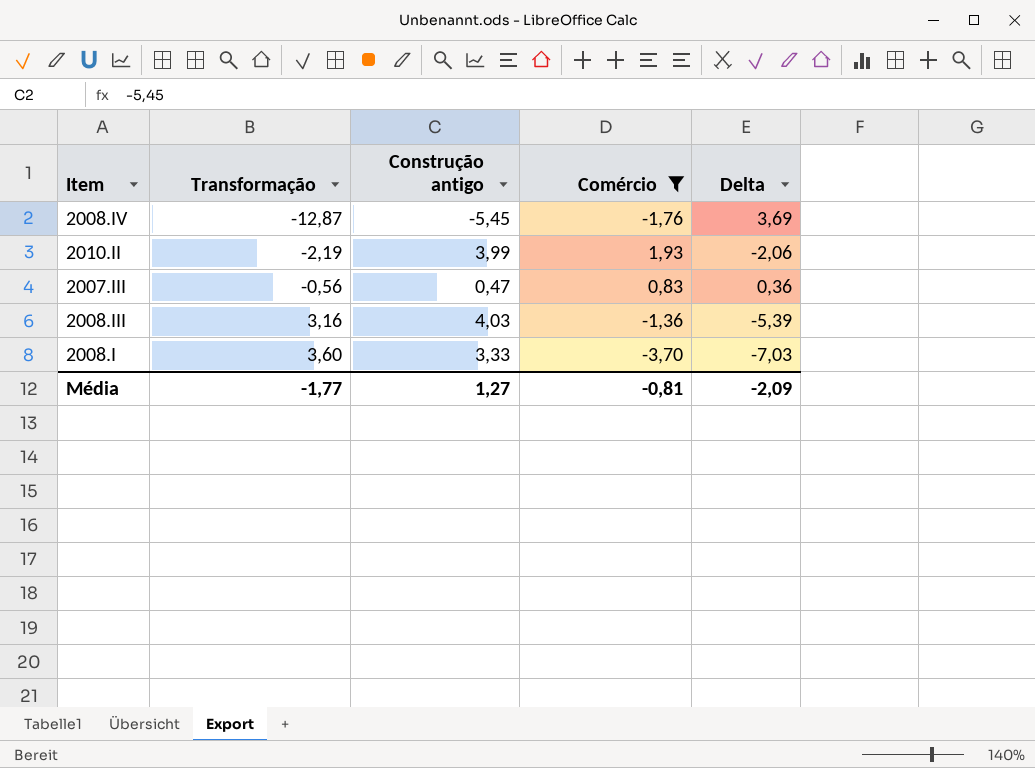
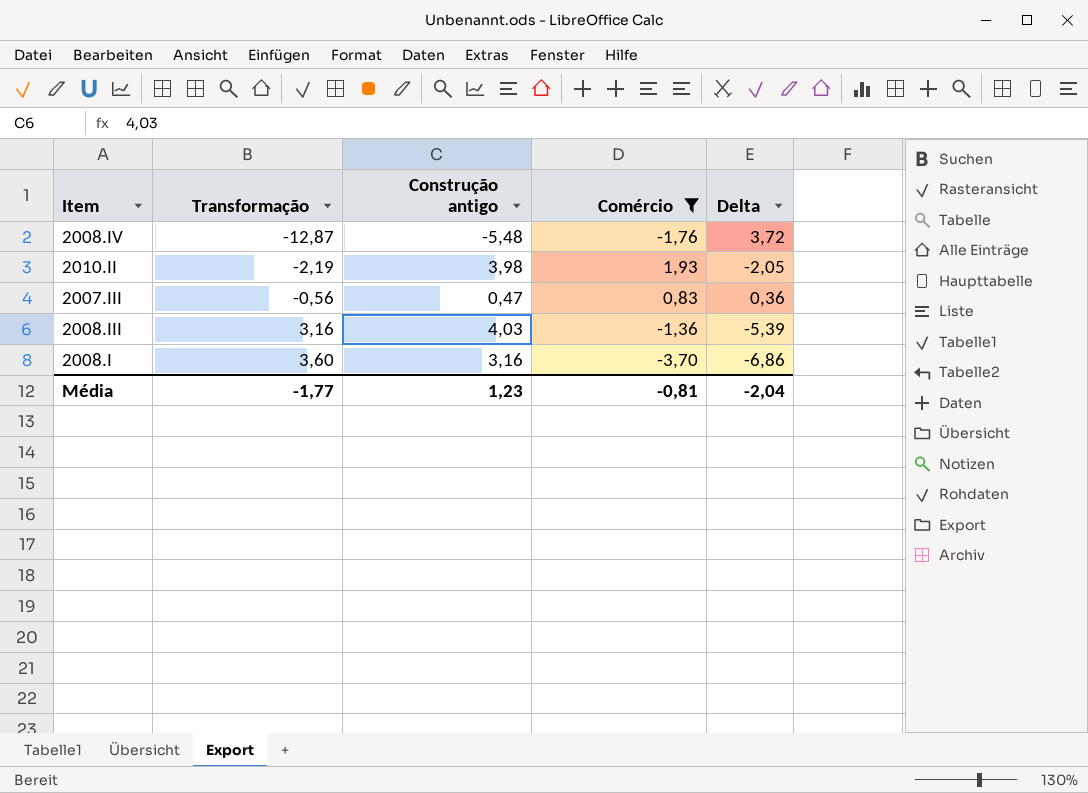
2008.IV | Construção antigo: -5,45 -> -5,48
2008.IV | Delta: 3,69 -> 3,72
2010.II | Construção antigo: 3,99 -> 3,98
2010.II | Delta: -2,06 -> -2,05
2008.I | Construção antigo: 3,33 -> 3,16
2008.I | Delta: -7,03 -> -6,86
Média | Construção antigo: 1,27 -> 1,23
Média | Delta: -2,09 -> -2,04

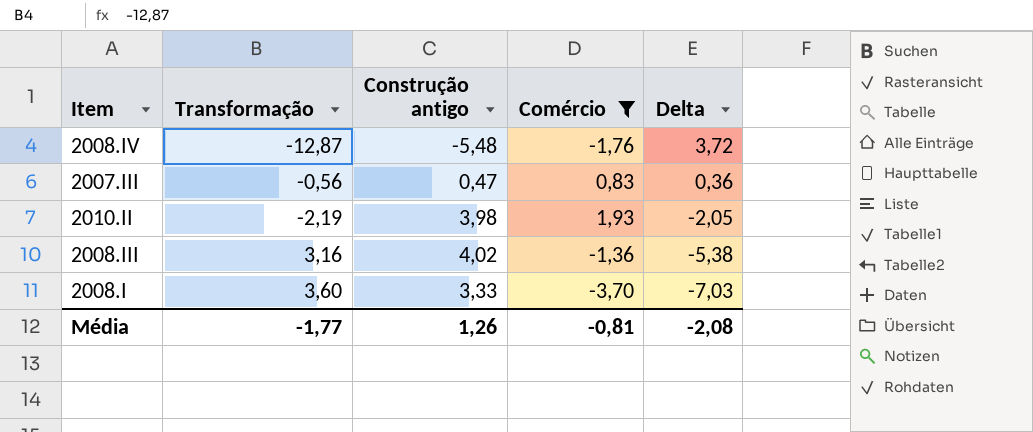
row order: Transformação ascending -> Delta descending
2008.III | Construção antigo: 4,03 -> 4,02
2008.III | Delta: -5,39 -> -5,38
2008.I | Construção antigo: 3,16 -> 3,33
2008.I | Delta: -6,86 -> -7,03
Média | Construção antigo: 1,23 -> 1,26
Média | Delta: -2,04 -> -2,08

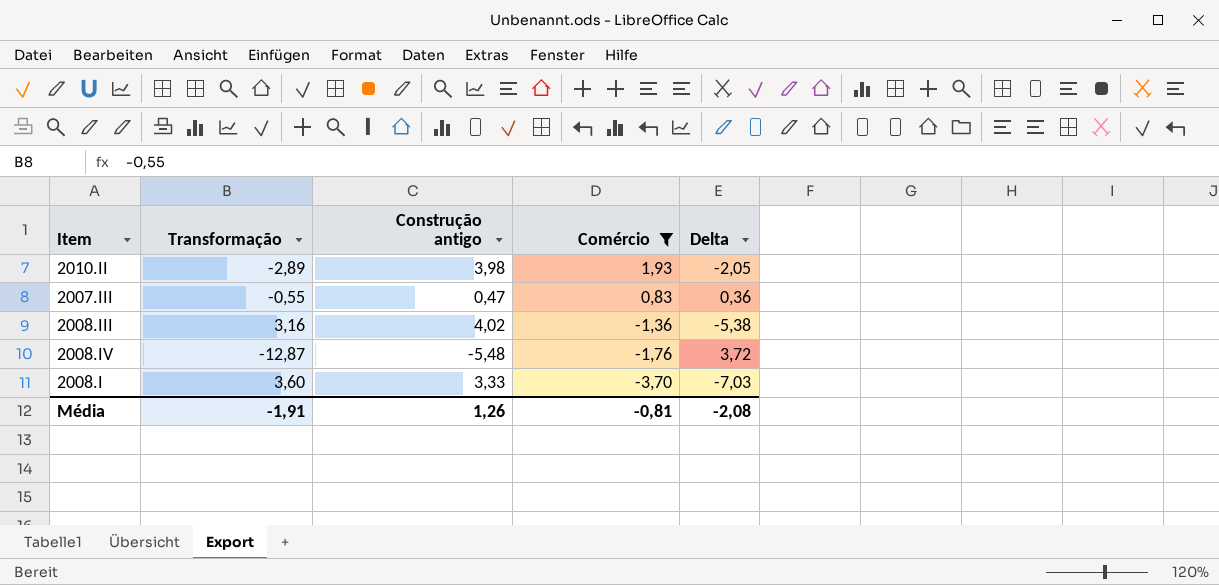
row order: Delta descending -> Comércio descending
2010.II | Transformação: -2,19 -> -2,89
2007.III | Transformação: -0,56 -> -0,55
Média | Transformação: -1,77 -> -1,91

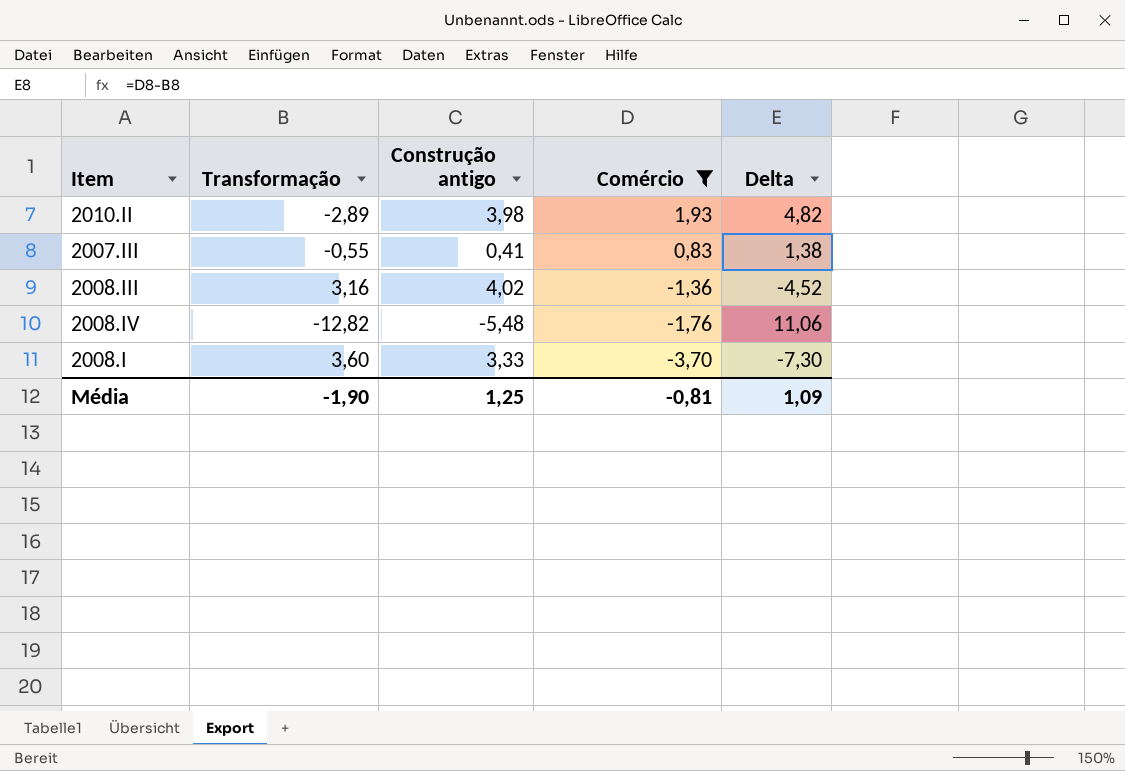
column Delta | formula: [Comércio] - [Construção antigo] -> [Comércio] - [Transformação]
2007.III | Construção antigo: 0,47 -> 0,41
2008.IV | Transformação: -12,87 -> -12,82
Média | Transformação: -1,91 -> -1,90
Média | Construção antigo: 1,26 -> 1,25
Média | Delta: -2,08 -> 1,09

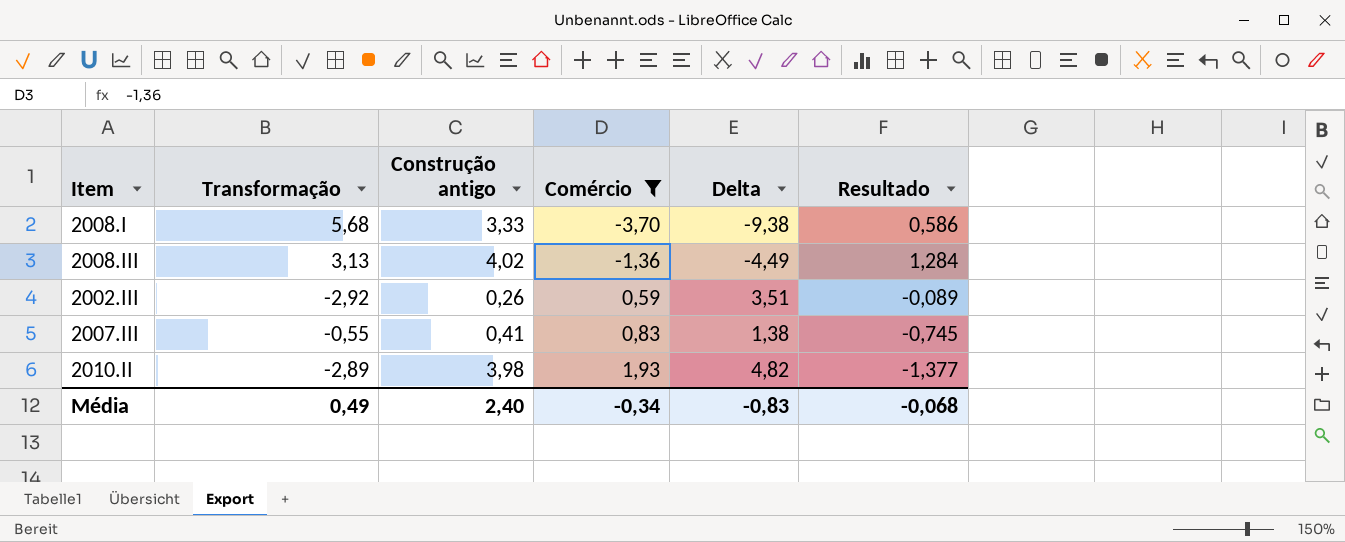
row order: Comércio descending -> Comércio ascending
column Resultado | formula: none -> [Construção antigo] / [Transformação]
row 2008.IV: -12,82 | -5,48 | -1,76 | 11,06 -> none
2008.I | Transformação: 3,60 -> 5,68
2008.I | Delta: -7,30 -> -9,38
2008.III | Transformação: 3,16 -> 3,13
2008.III | Delta: -4,52 -> -4,49
row 2002.III: none -> -2,92 | 0,26 | 0,59 | 3,51 | -0,089
Média | Transformação: -1,90 -> 0,49
Média | Construção antigo: 1,25 -> 2,40
Média | Comércio: -0,81 -> -0,34
Média | Delta: 1,09 -> -0,83

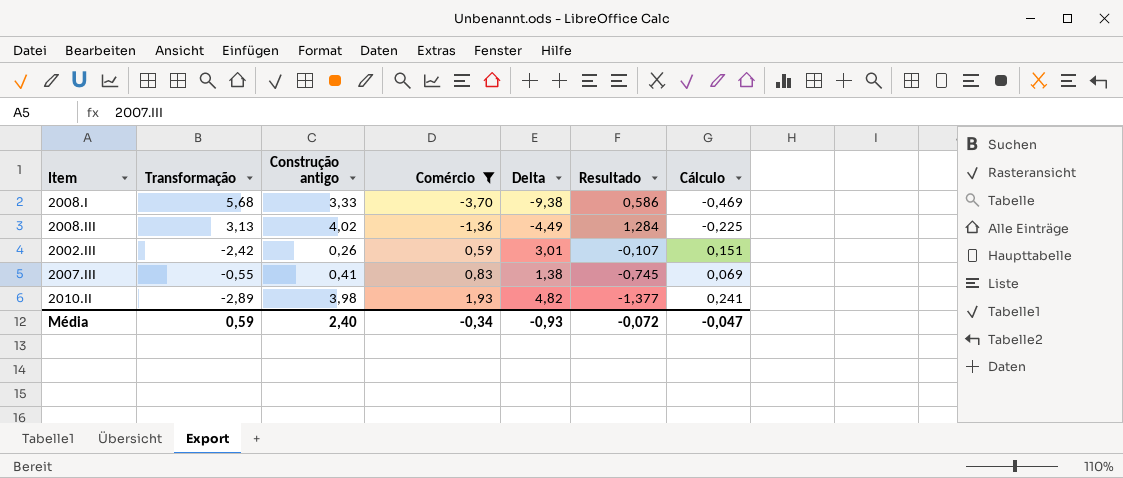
column Cálculo | formula: none -> [Delta] * 0,05
2002.III | Transformação: -2,92 -> -2,42
2002.III | Delta: 3,51 -> 3,01
2002.III | Resultado: -0,089 -> -0,107
Média | Transformação: 0,49 -> 0,59
Média | Delta: -0,83 -> -0,93
Média | Resultado: -0,068 -> -0,072

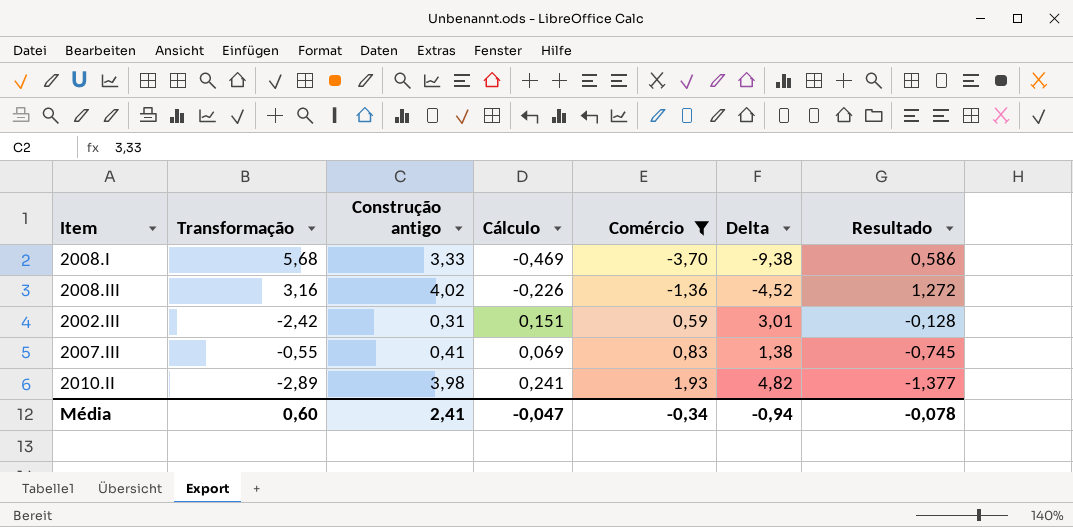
column Cálculo | position: 7 -> 4
2008.III | Transformação: 3,13 -> 3,16
2008.III | Cálculo: -0,225 -> -0,226
2008.III | Delta: -4,49 -> -4,52
2008.III | Resultado: 1,284 -> 1,272
2002.III | Construção antigo: 0,26 -> 0,31
2002.III | Resultado: -0,107 -> -0,128
Média | Transformação: 0,59 -> 0,60
Média | Construção antigo: 2,40 -> 2,41
Média | Delta: -0,93 -> -0,94
Média | Resultado: -0,072 -> -0,078

